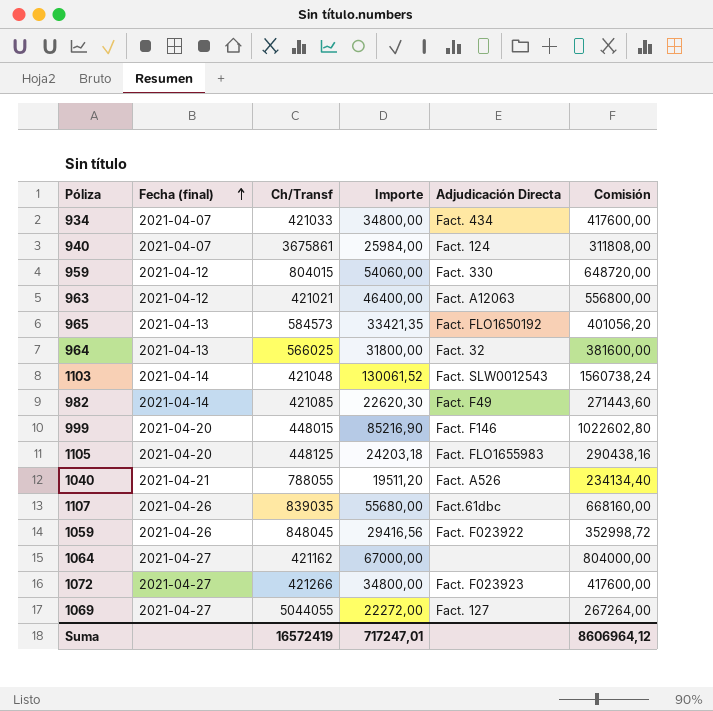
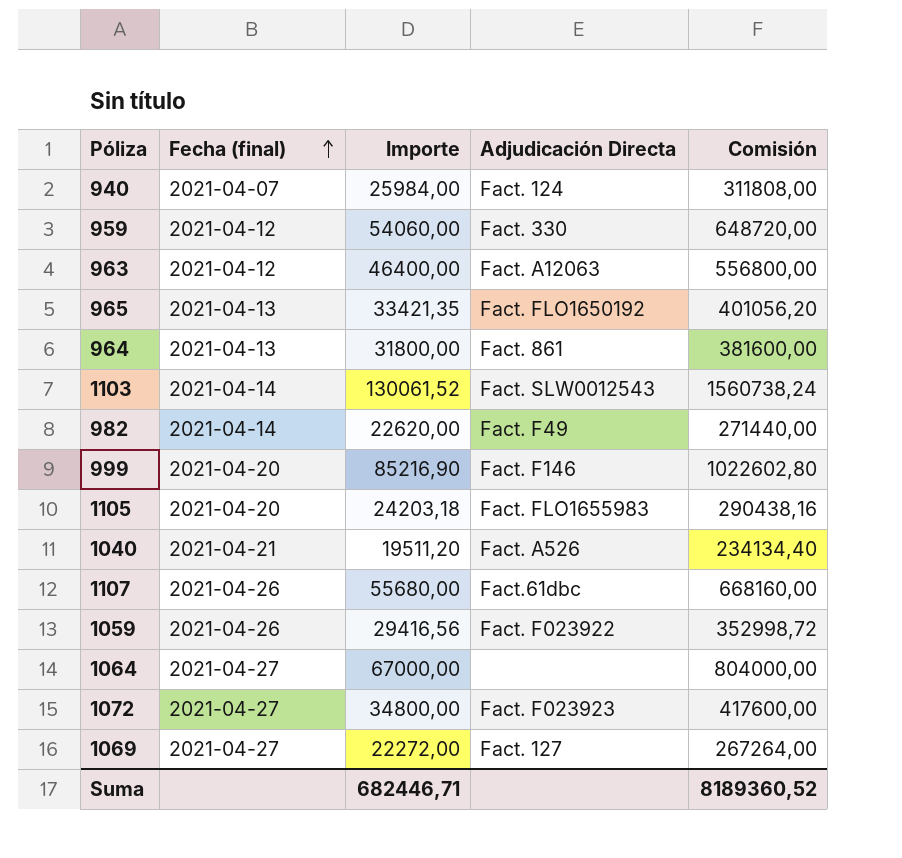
column Ch/Transf | position: 3 -> none
row 934: 2021-04-07 | 421033 | 34800,00 | Fact. 434 | 417600,00 -> none
964 | Adjudicación Directa: Fact. 32 -> Fact. 861
982 | Importe: 22620,30 -> 22620,00
982 | Comisión: 271443,60 -> 271440,00
Suma | Importe: 717247,01 -> 682446,71
Suma | Comisión: 8606964,12 -> 8189360,52

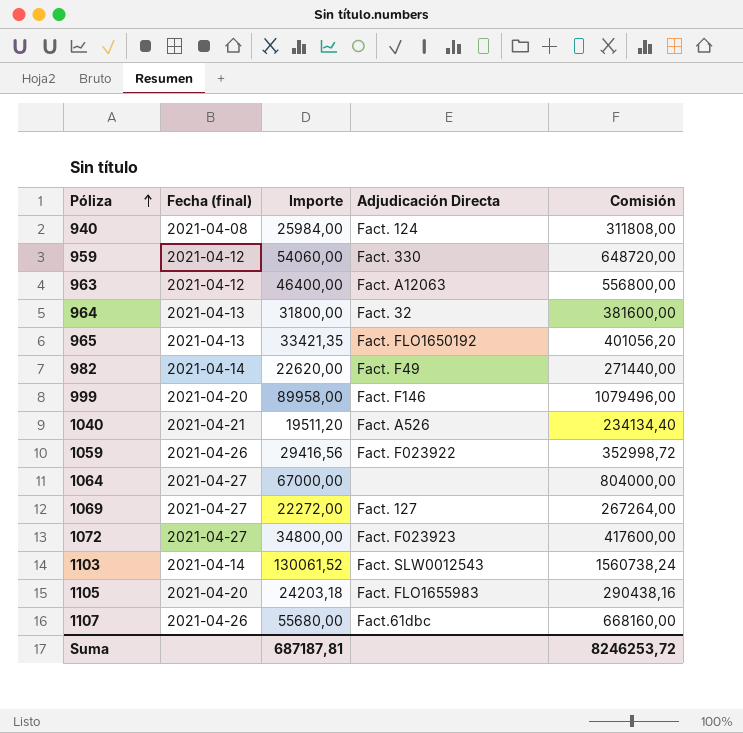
row order: Fecha (final) ascending -> Póliza ascending
940 | Fecha (final): 2021-04-07 -> 2021-04-08
964 | Adjudicación Directa: Fact. 861 -> Fact. 32
999 | Importe: 85216,90 -> 89958,00
999 | Comisión: 1022602,80 -> 1079496,00
Suma | Importe: 682446,71 -> 687187,81
Suma | Comisión: 8189360,52 -> 8246253,72

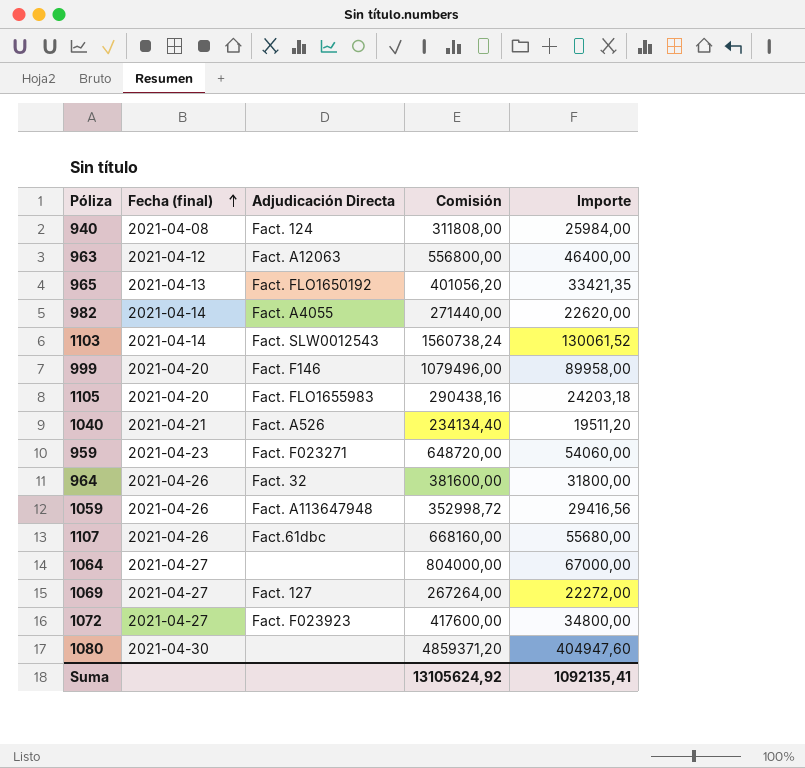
row order: Póliza ascending -> Fecha (final) ascending
column Importe | position: 3 -> 5
982 | Adjudicación Directa: Fact. F49 -> Fact. A4055
959 | Fecha (final): 2021-04-12 -> 2021-04-23
959 | Adjudicación Directa: Fact. 330 -> Fact. F023271
964 | Fecha (final): 2021-04-13 -> 2021-04-26
1059 | Adjudicación Directa: Fact. F023922 -> Fact. A113647948
row 1080: none -> 2021-04-30 | none | 4859371,20 | 404947,60
Suma | Comisión: 8246253,72 -> 13105624,92
Suma | Importe: 687187,81 -> 1092135,41

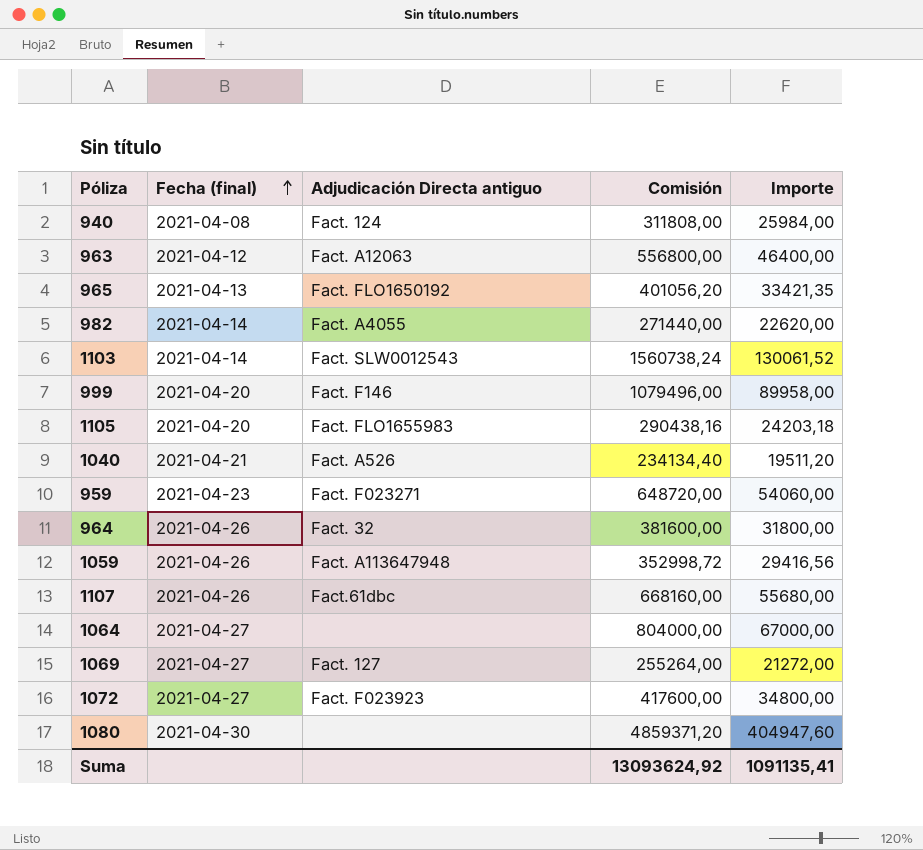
column name: Adjudicación Directa -> Adjudicación Directa antiguo
1069 | Comisión: 267264,00 -> 255264,00
1069 | Importe: 22272,00 -> 21272,00
Suma | Comisión: 13105624,92 -> 13093624,92
Suma | Importe: 1092135,41 -> 1091135,41

